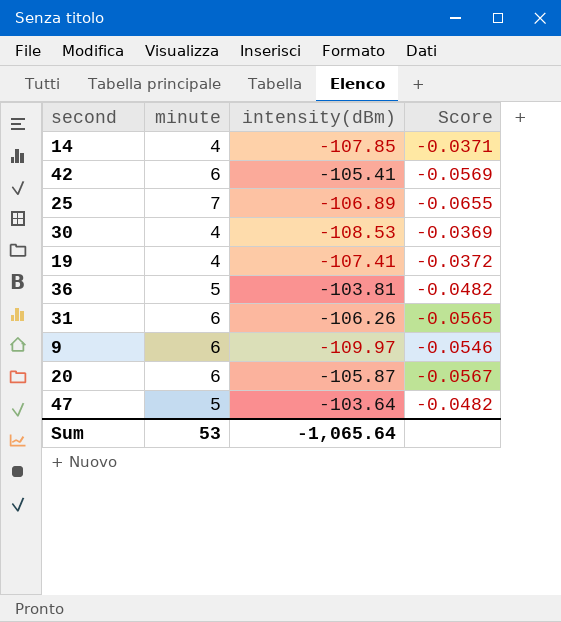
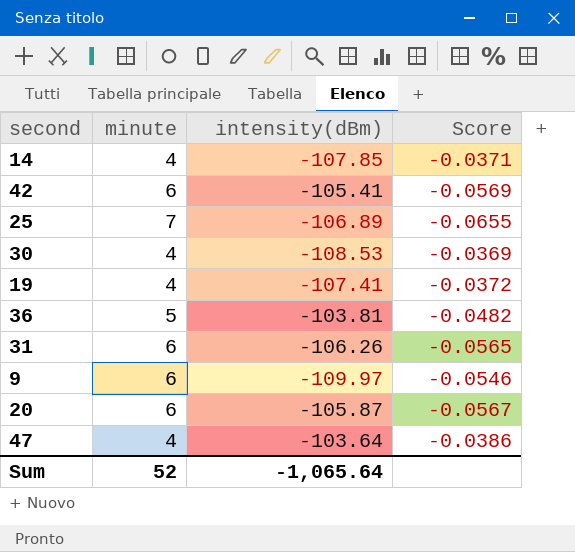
47 | minute: 5 -> 4
47 | Score: -0.0482 -> -0.0386
Sum | minute: 53 -> 52

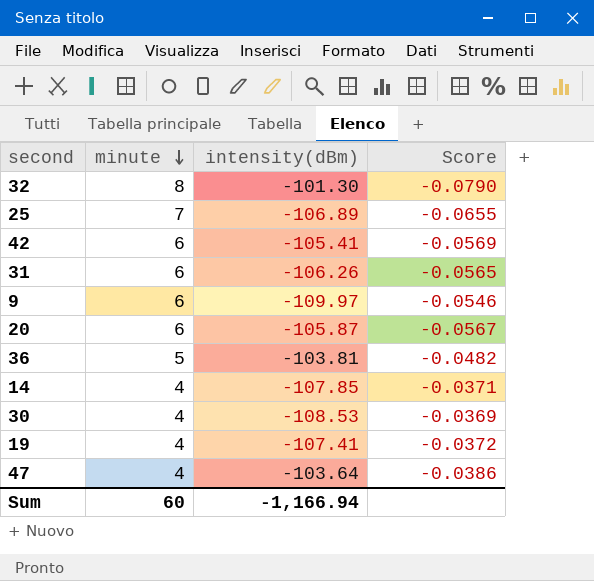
row order: none -> minute descending
row 32: none -> 8 | -101.30 | -0.0790
Sum | minute: 52 -> 60
Sum | intensity(dBm): -1,065.64 -> -1,166.94

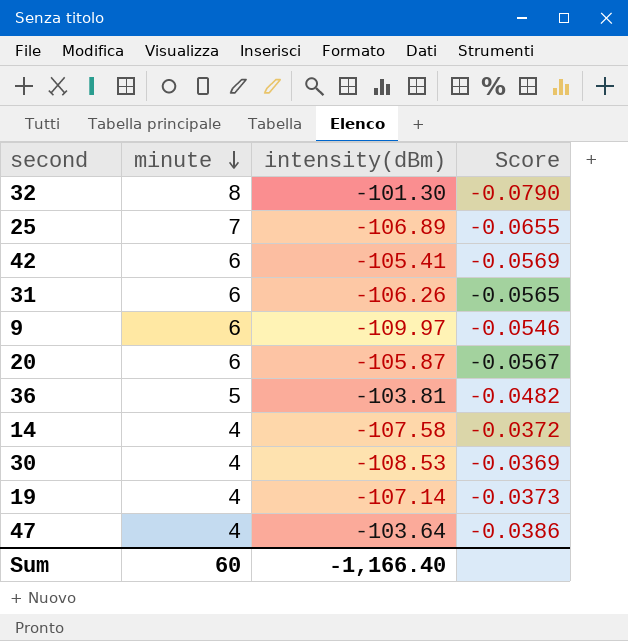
14 | intensity(dBm): -107.85 -> -107.58
14 | Score: -0.0371 -> -0.0372
19 | intensity(dBm): -107.41 -> -107.14
19 | Score: -0.0372 -> -0.0373
Sum | intensity(dBm): -1,166.94 -> -1,166.40

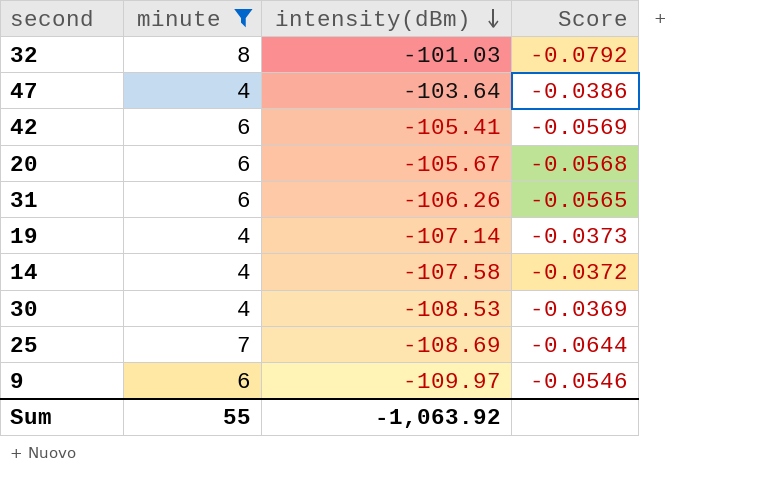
filter: none -> minute != 5
row order: minute descending -> intensity(dBm) descending
32 | intensity(dBm): -101.30 -> -101.03
32 | Score: -0.0790 -> -0.0792
20 | intensity(dBm): -105.87 -> -105.67
20 | Score: -0.0567 -> -0.0568
25 | intensity(dBm): -106.89 -> -108.69
25 | Score: -0.0655 -> -0.0644
Sum | minute: 60 -> 55
Sum | intensity(dBm): -1,166.40 -> -1,063.92

